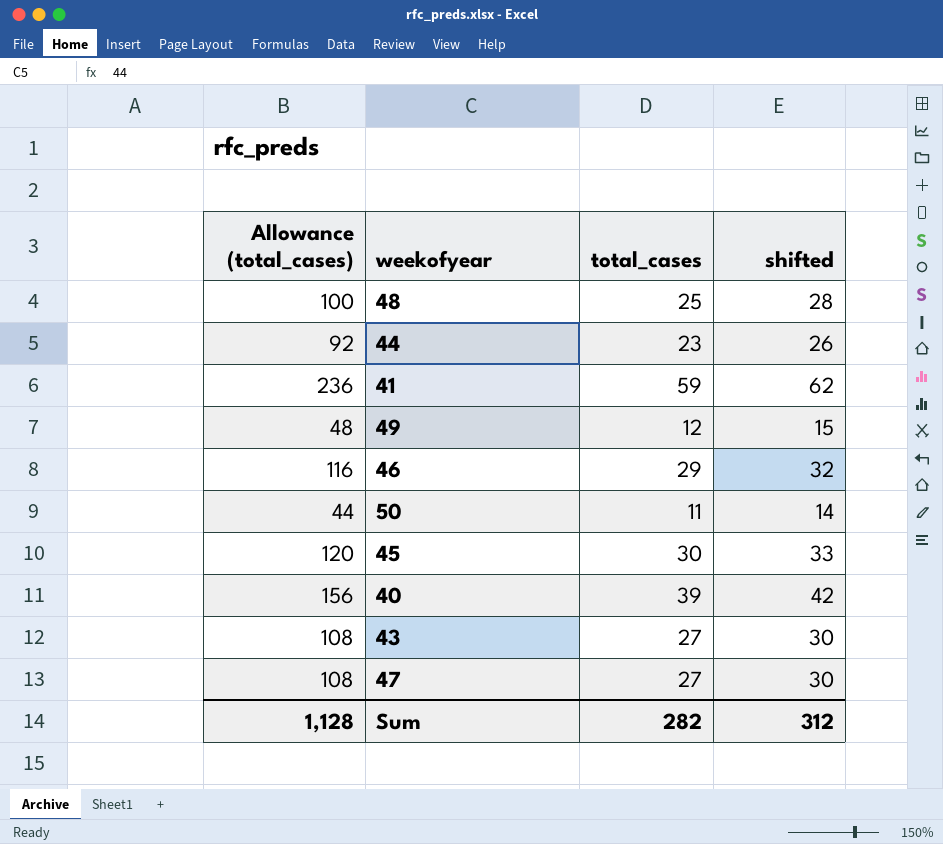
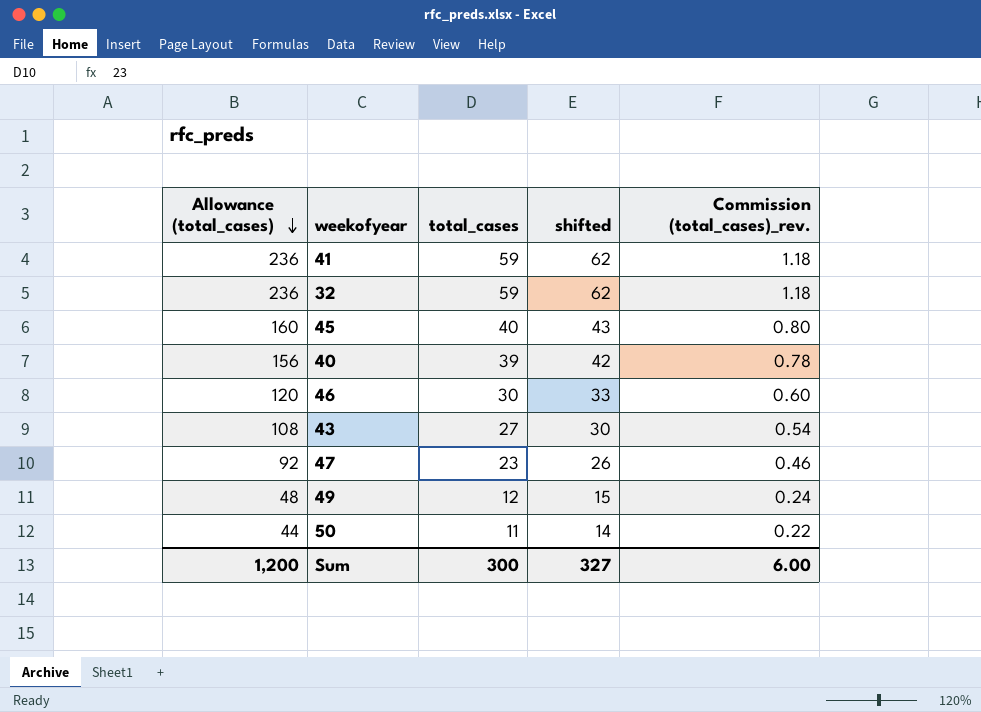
row order: none -> Allowance (total_cases) descending
column Commission (total_cases)_rev. | formula: none -> [total_cases] * 0.02
row 48: 100 | 25 | 28 -> none
row 44: 92 | 23 | 26 -> none
row 32: none -> 236 | 59 | 62 | 1.18
45 | Allowance (total_cases): 120 -> 160
45 | total_cases: 30 -> 40
45 | shifted: 33 -> 43
46 | Allowance (total_cases): 116 -> 120
46 | total_cases: 29 -> 30
46 | shifted: 32 -> 33
47 | Allowance (total_cases): 108 -> 92
47 | total_cases: 27 -> 23
47 | shifted: 30 -> 26
Sum | Allowance (total_cases): 1,128 -> 1,200
Sum | total_cases: 282 -> 300
Sum | shifted: 312 -> 327

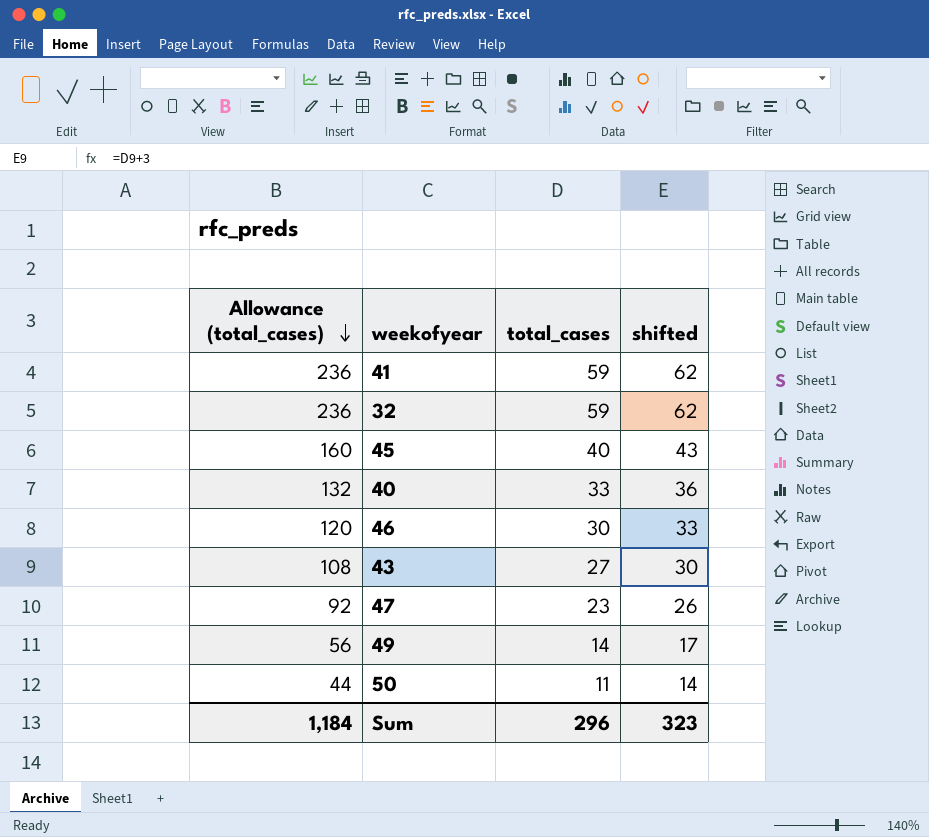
column Commission (total_cases)_rev. | formula: [total_cases] * 0.02 -> none
40 | Allowance (total_cases): 156 -> 132
40 | total_cases: 39 -> 33
40 | shifted: 42 -> 36
49 | Allowance (total_cases): 48 -> 56
49 | total_cases: 12 -> 14
49 | shifted: 15 -> 17
Sum | Allowance (total_cases): 1,200 -> 1,184
Sum | total_cases: 300 -> 296
Sum | shifted: 327 -> 323

